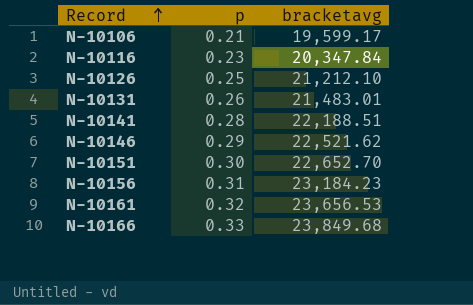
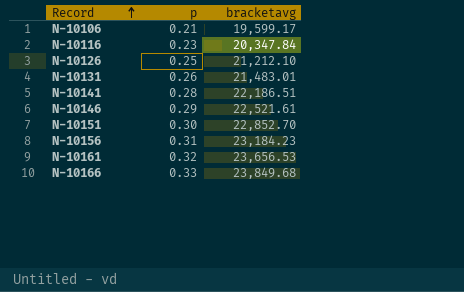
N-10141 | bracketavg: 22,188.51 -> 22,186.51
N-10146 | bracketavg: 22,521.62 -> 22,521.61
N-10151 | bracketavg: 22,652.70 -> 22,852.70

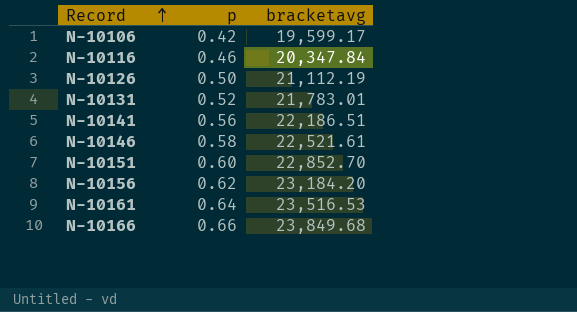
N-10106 | p: 0.21 -> 0.42
N-10116 | p: 0.23 -> 0.46
N-10126 | p: 0.25 -> 0.50
N-10126 | bracketavg: 21,212.10 -> 21,112.19
N-10131 | p: 0.26 -> 0.52
N-10131 | bracketavg: 21,483.01 -> 21,783.01
N-10141 | p: 0.28 -> 0.56
N-10146 | p: 0.29 -> 0.58
N-10151 | p: 0.30 -> 0.60
N-10156 | p: 0.31 -> 0.62
N-10156 | bracketavg: 23,184.23 -> 23,184.20
N-10161 | p: 0.32 -> 0.64
N-10161 | bracketavg: 23,656.53 -> 23,516.53
N-10166 | p: 0.33 -> 0.66

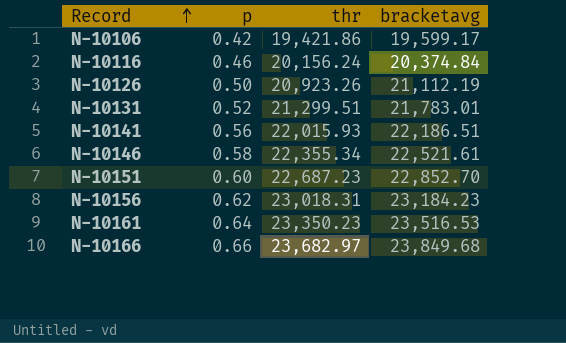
column thr | position: none -> 3
N-10116 | bracketavg: 20,347.84 -> 20,374.84
N-10156 | bracketavg: 23,184.20 -> 23,184.23

